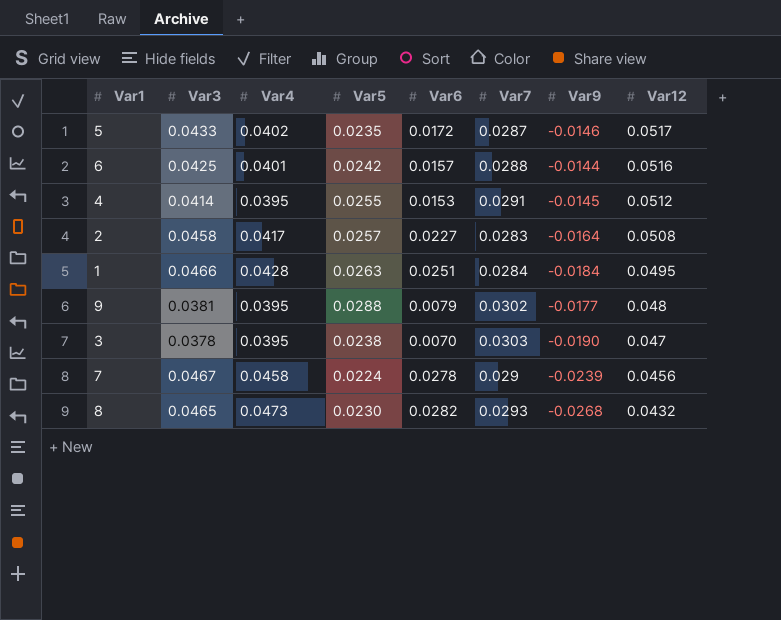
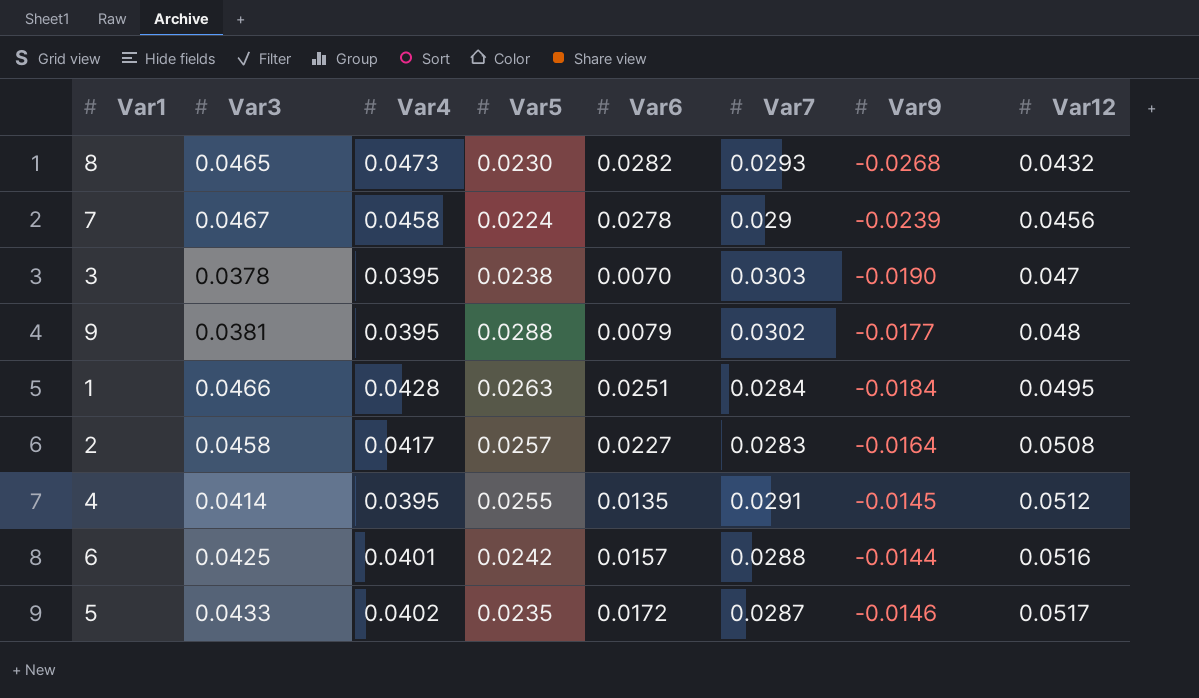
row order: Var12 descending -> Var12 ascending
4 | Var6: 0.0153 -> 0.0135

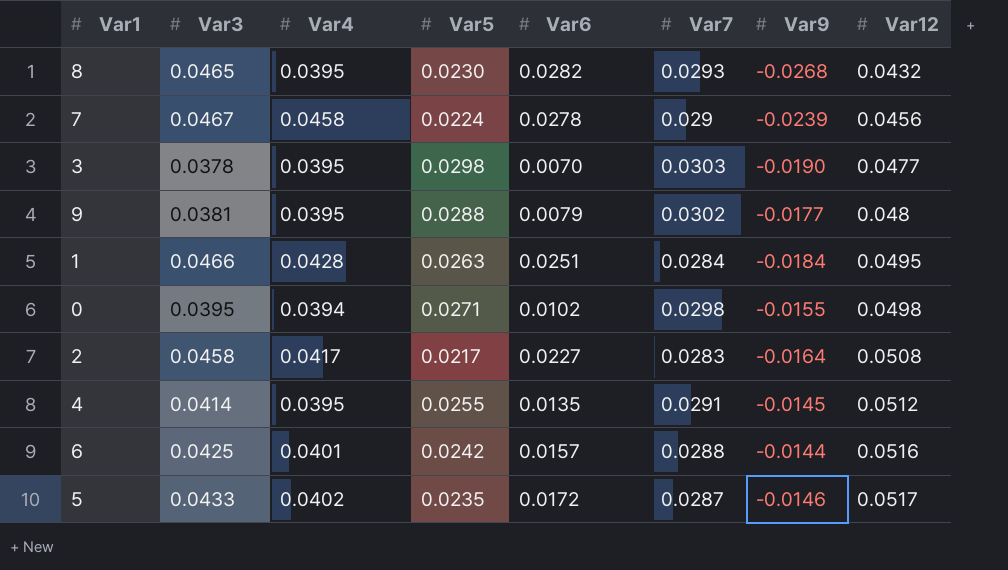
8 | Var4: 0.0473 -> 0.0395
3 | Var5: 0.0238 -> 0.0298
3 | Var12: 0.047 -> 0.0477
row 0: none -> 0.0395 | 0.0394 | 0.0271 | 0.0102 | 0.0298 | -0.0155 | 0.0498
2 | Var5: 0.0257 -> 0.0217

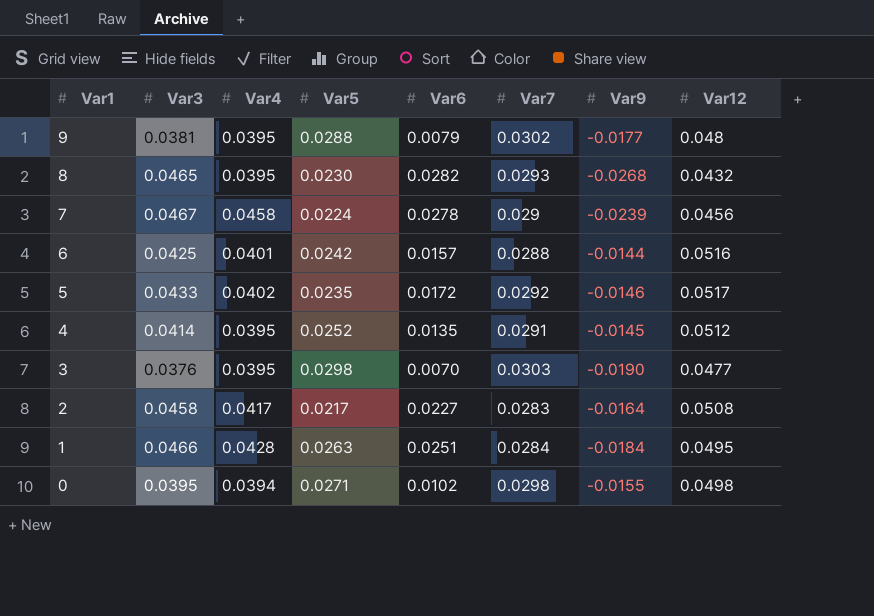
row order: Var12 ascending -> Var1 descending
5 | Var7: 0.0287 -> 0.0292
4 | Var5: 0.0255 -> 0.0252
3 | Var3: 0.0378 -> 0.0376

